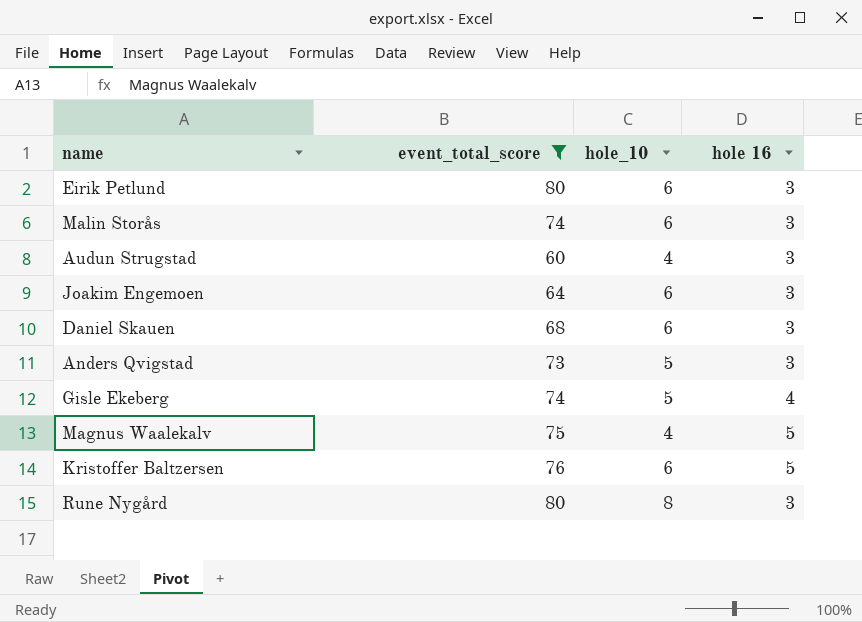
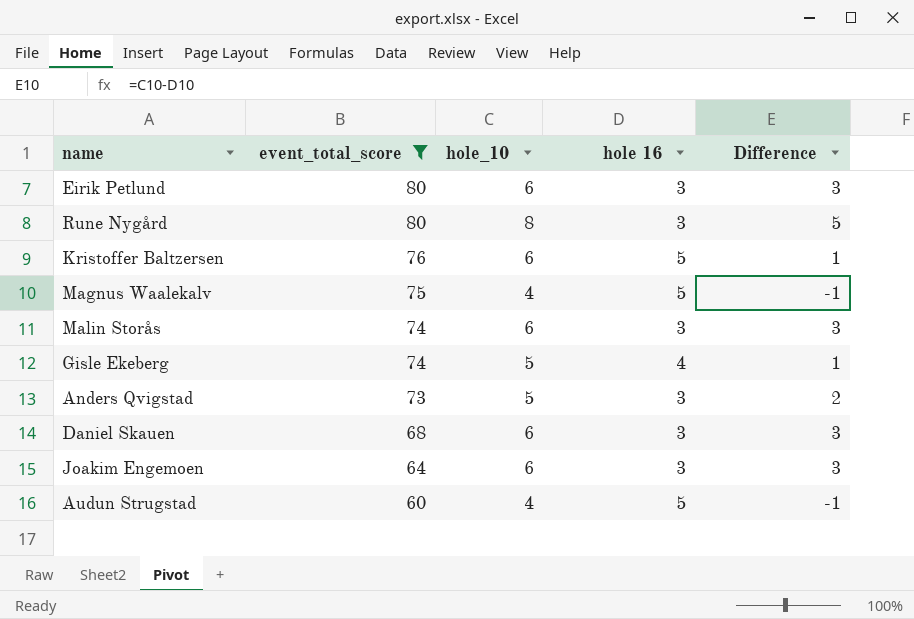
row order: none -> event_total_score descending
column Difference | formula: none -> [hole_10] - [hole 16]
Audun Strugstad | hole 16: 3 -> 5

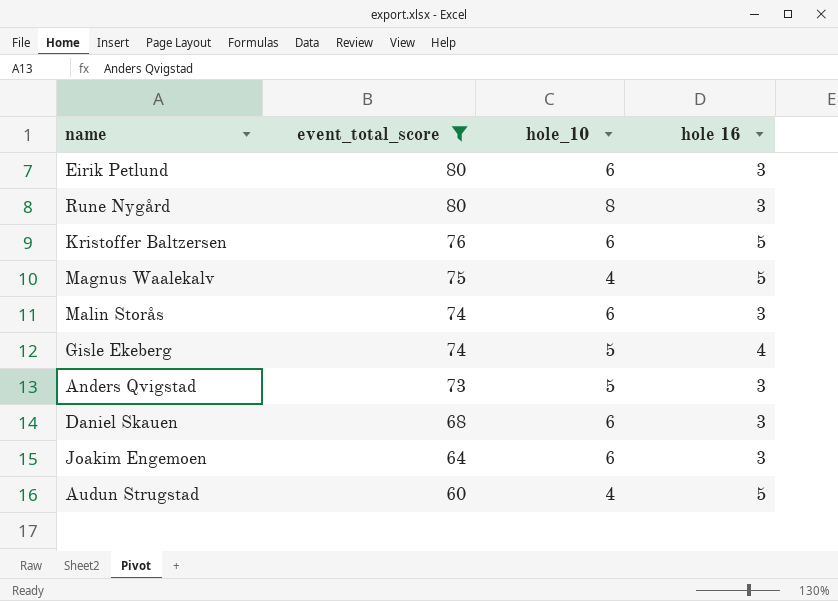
column Difference | formula: [hole_10] - [hole 16] -> none

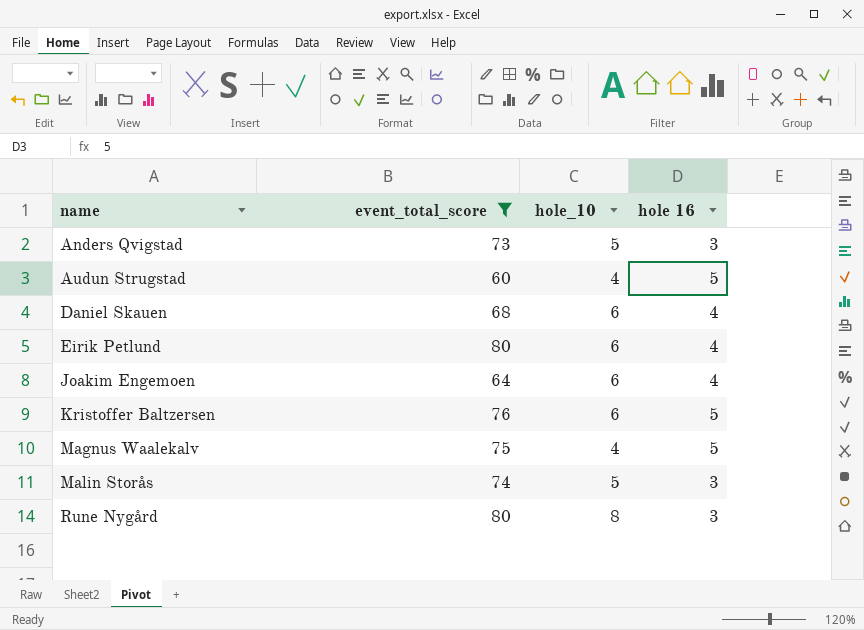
row order: event_total_score descending -> name ascending
row Gisle Ekeberg: 74 | 5 | 4 -> none
Daniel Skauen | hole 16: 3 -> 4
Eirik Petlund | hole 16: 3 -> 4
Joakim Engemoen | hole 16: 3 -> 4
Malin Storås | hole_10: 6 -> 5

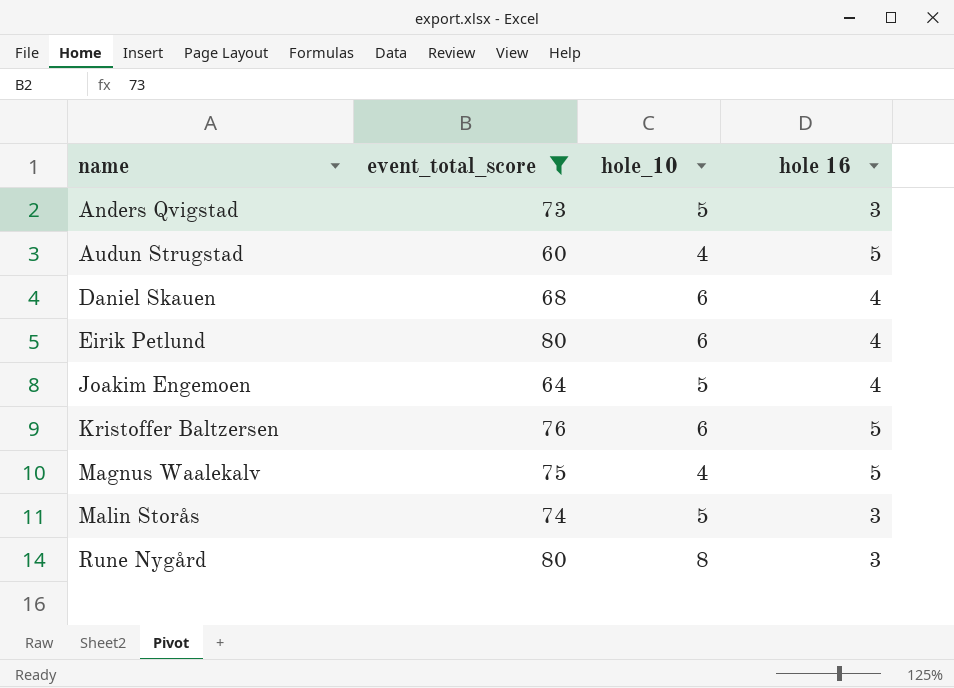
Joakim Engemoen | hole_10: 6 -> 5

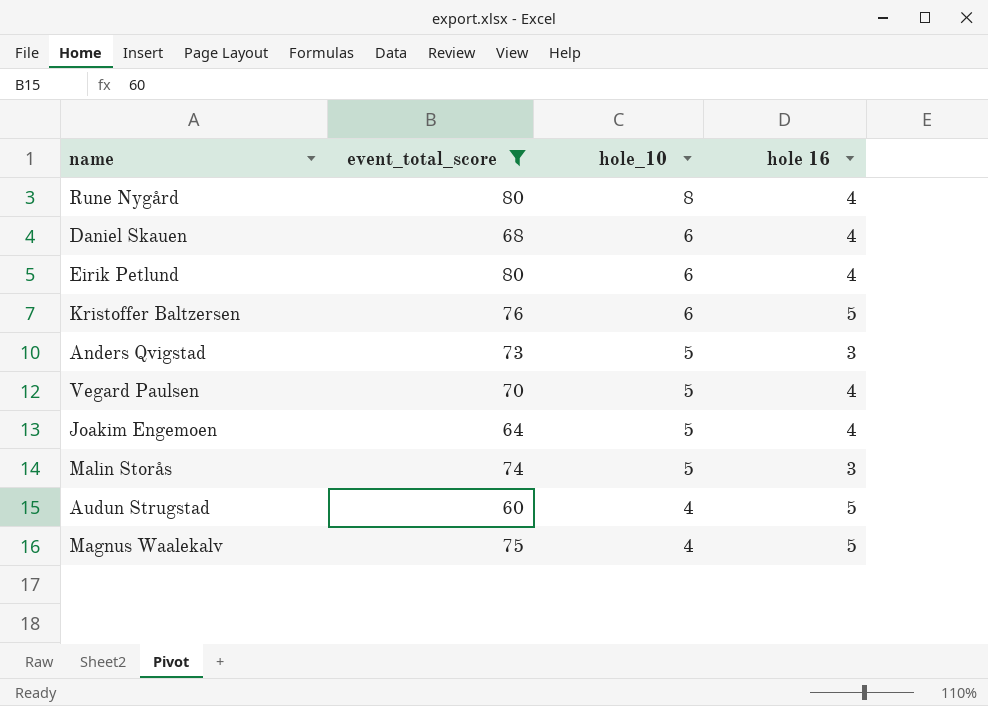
row order: name ascending -> hole_10 descending
Rune Nygård | hole 16: 3 -> 4
row Vegard Paulsen: none -> 70 | 5 | 4

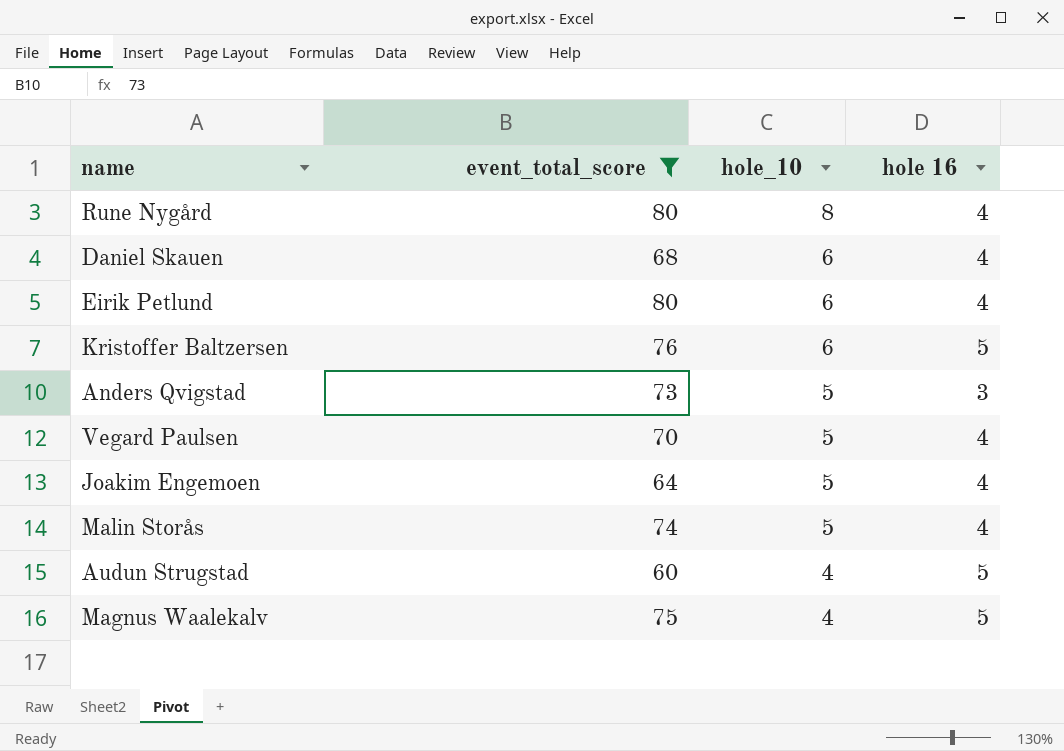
Malin Storås | hole 16: 3 -> 4

